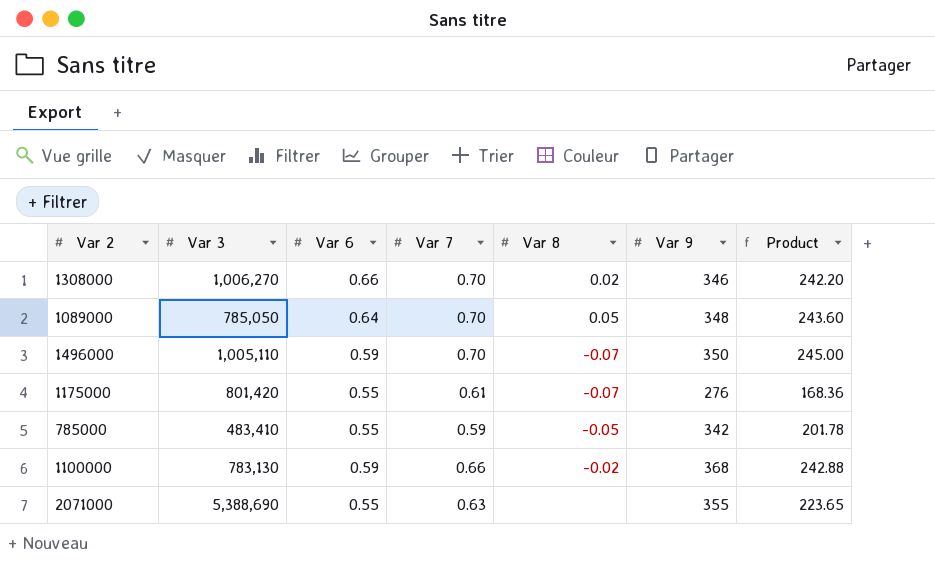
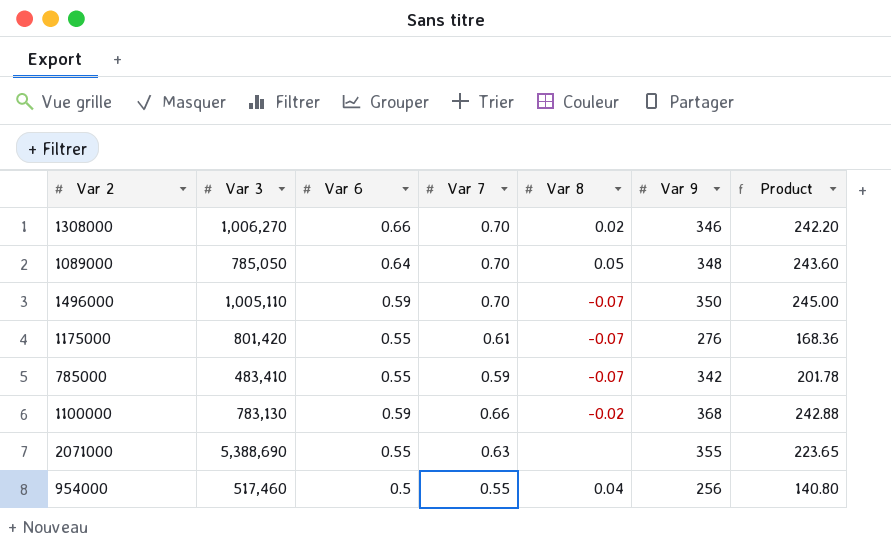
785000 | Var 8: -0.05 -> -0.07
row 954000: none -> 517,460 | 0.5 | 0.55 | 0.04 | 256 | 140.80

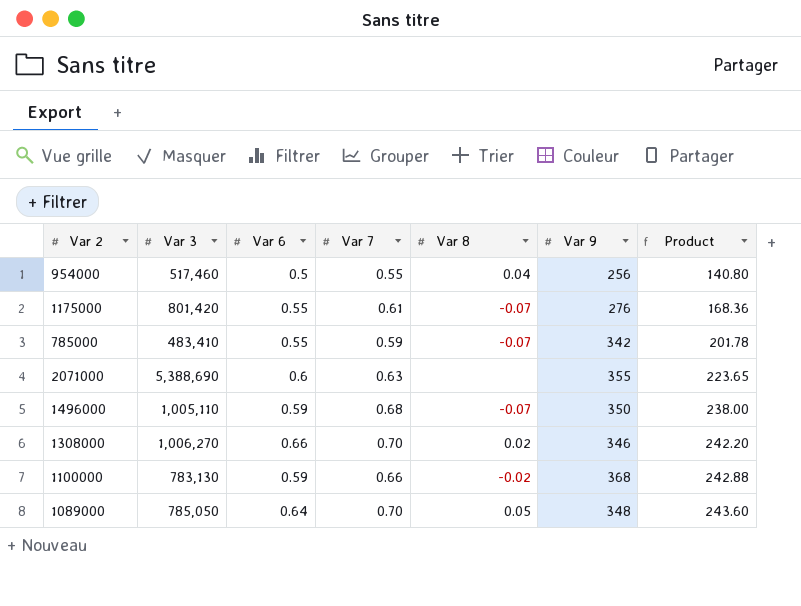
row order: none -> Product ascending
2071000 | Var 6: 0.55 -> 0.6
1496000 | Var 7: 0.70 -> 0.68
1496000 | Product: 245.00 -> 238.00

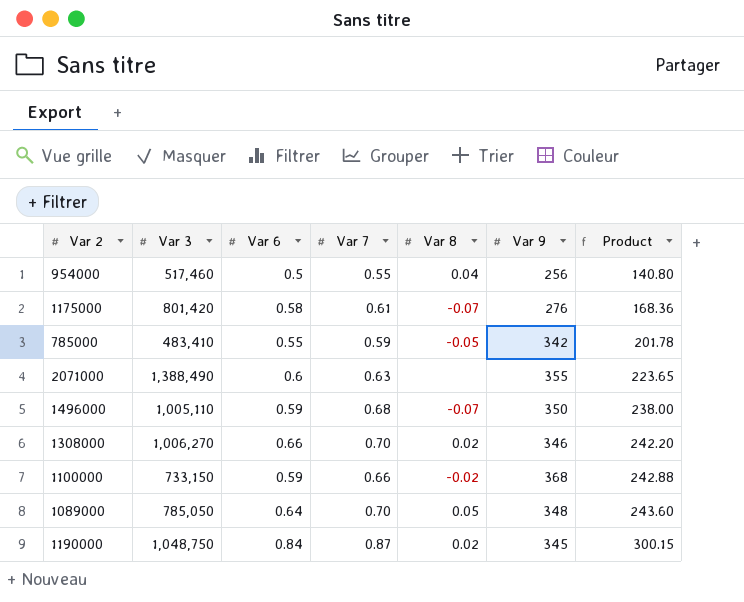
1175000 | Var 6: 0.55 -> 0.58
785000 | Var 8: -0.07 -> -0.05
2071000 | Var 3: 5,388,690 -> 1,388,490
1100000 | Var 3: 783,130 -> 733,150
row 1190000: none -> 1,048,750 | 0.84 | 0.87 | 0.02 | 345 | 300.15

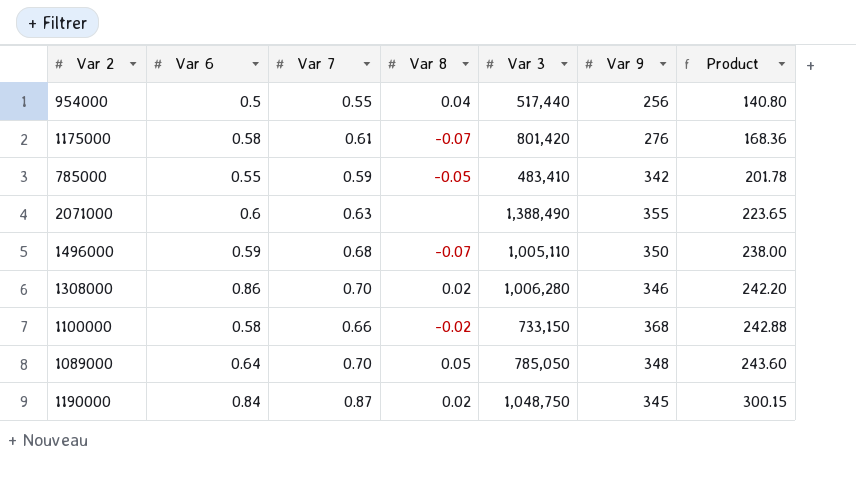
column Var 3 | position: 2 -> 5
954000 | Var 3: 517,460 -> 517,440
1308000 | Var 6: 0.66 -> 0.86
1308000 | Var 3: 1,006,270 -> 1,006,280
1100000 | Var 6: 0.59 -> 0.58

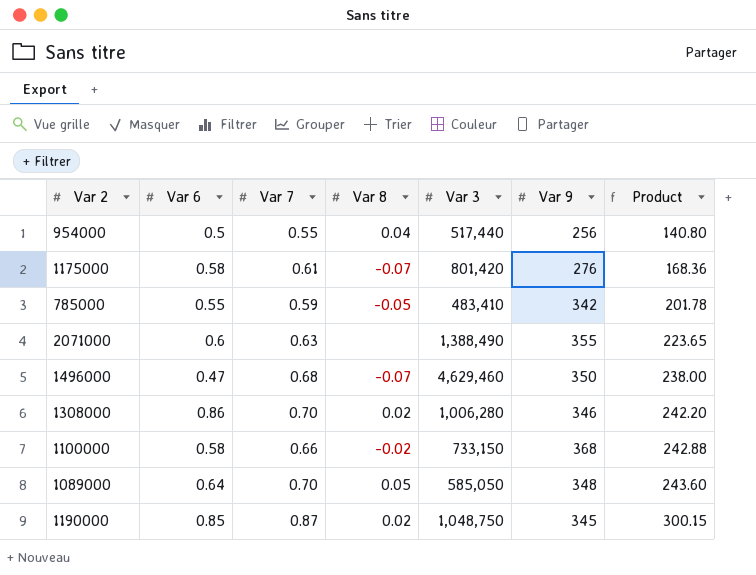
1496000 | Var 6: 0.59 -> 0.47
1496000 | Var 3: 1,005,110 -> 4,629,460
1089000 | Var 3: 785,050 -> 585,050
1190000 | Var 6: 0.84 -> 0.85

